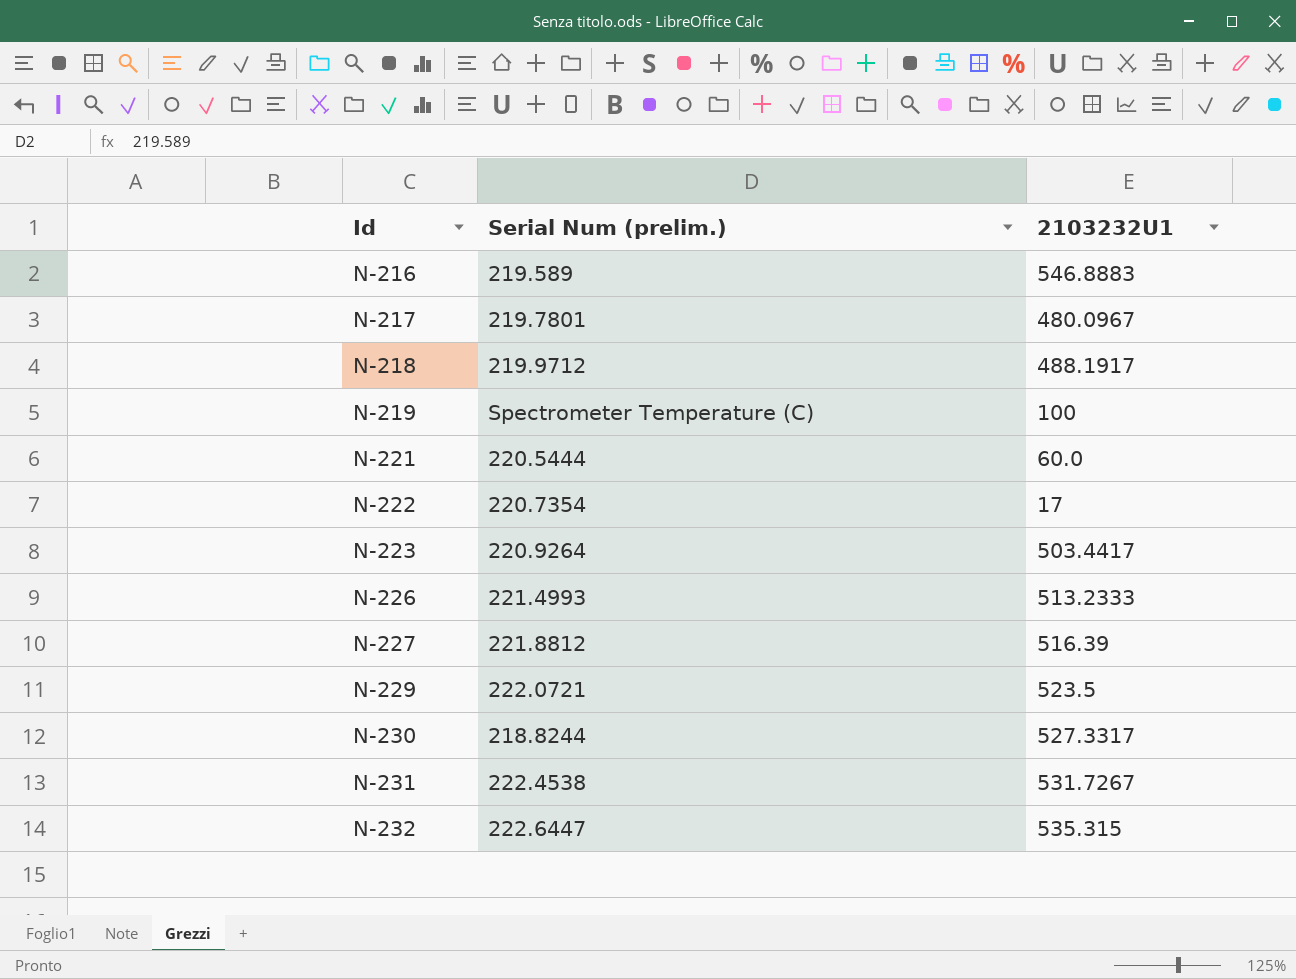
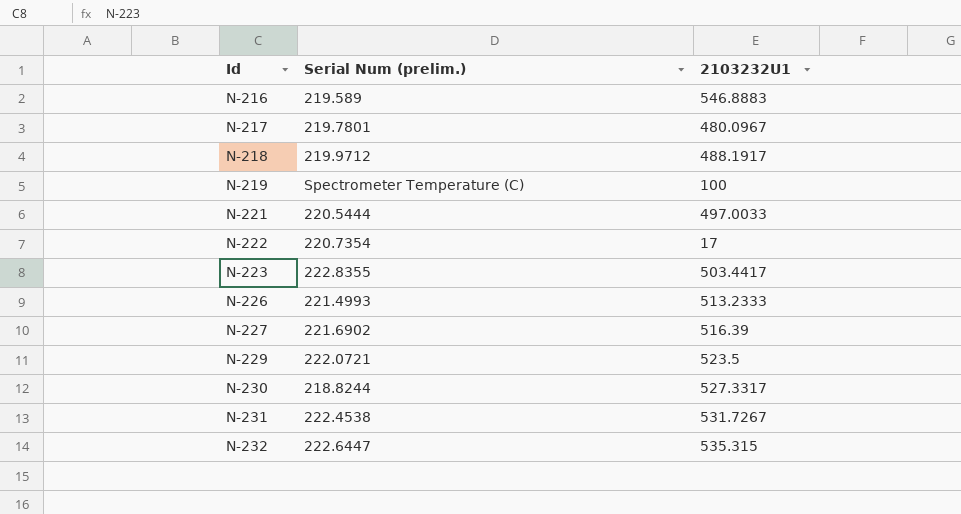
N-221 | 2103232U1: 60.0 -> 497.0033
N-223 | Serial Num (prelim.): 220.9264 -> 222.8355
N-227 | Serial Num (prelim.): 221.8812 -> 221.6902

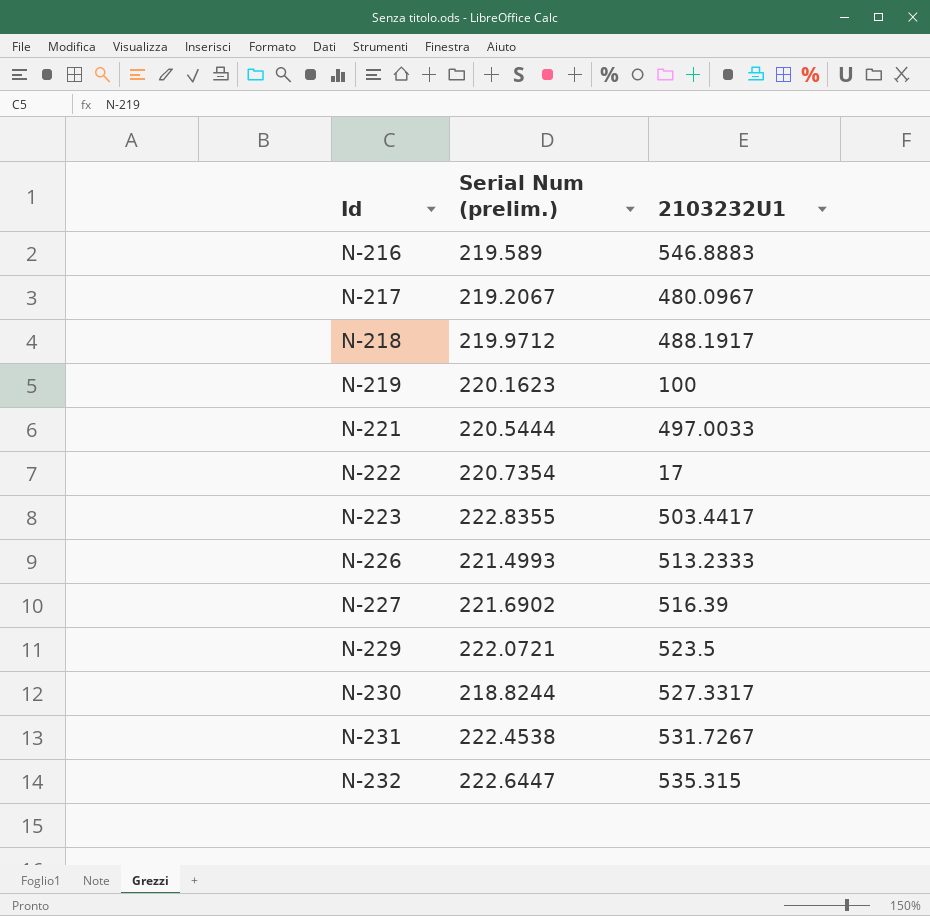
N-217 | Serial Num (prelim.): 219.7801 -> 219.2067
N-219 | Serial Num (prelim.): Spectrometer Temperature (C) -> 220.1623

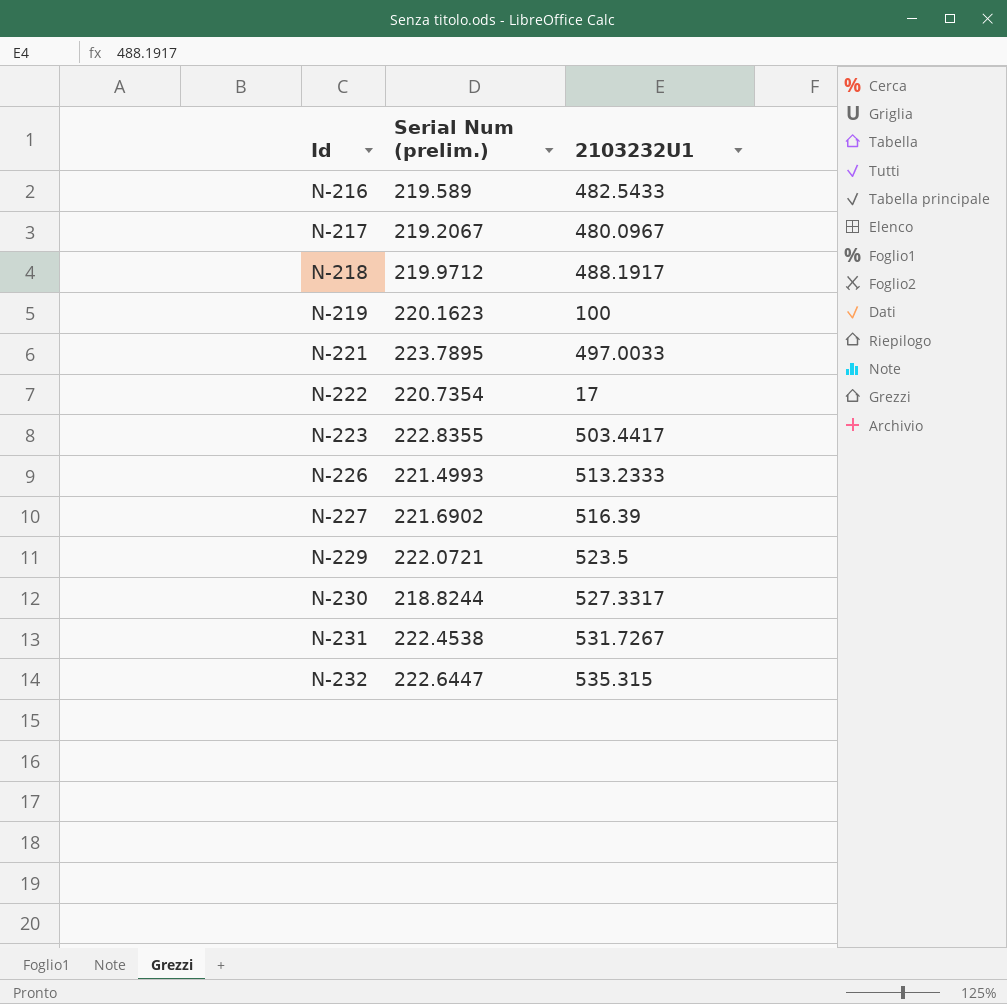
N-216 | 2103232U1: 546.8883 -> 482.5433
N-221 | Serial Num (prelim.): 220.5444 -> 223.7895

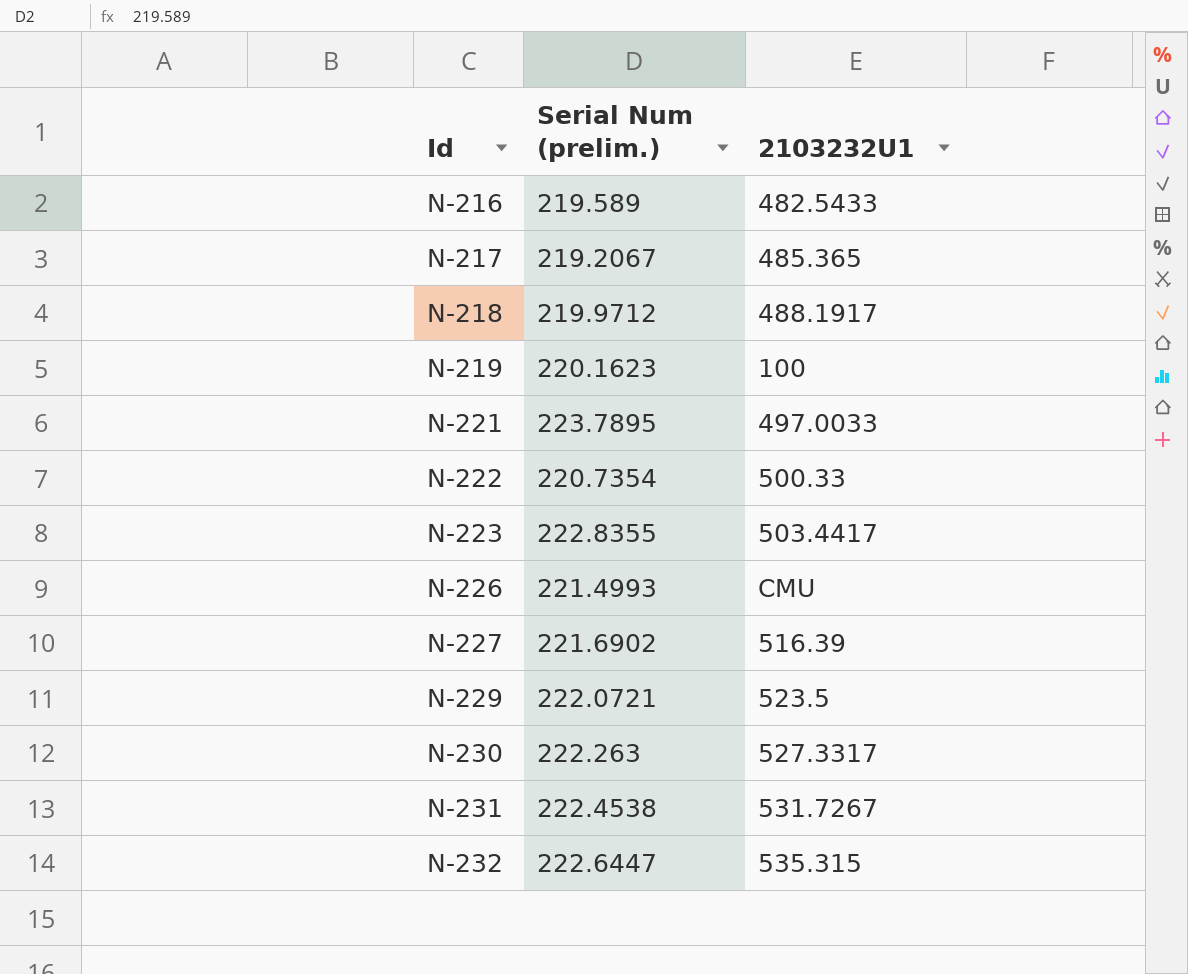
N-217 | 2103232U1: 480.0967 -> 485.365
N-222 | 2103232U1: 17 -> 500.33
N-226 | 2103232U1: 513.2333 -> CMU
N-230 | Serial Num (prelim.): 218.8244 -> 222.263

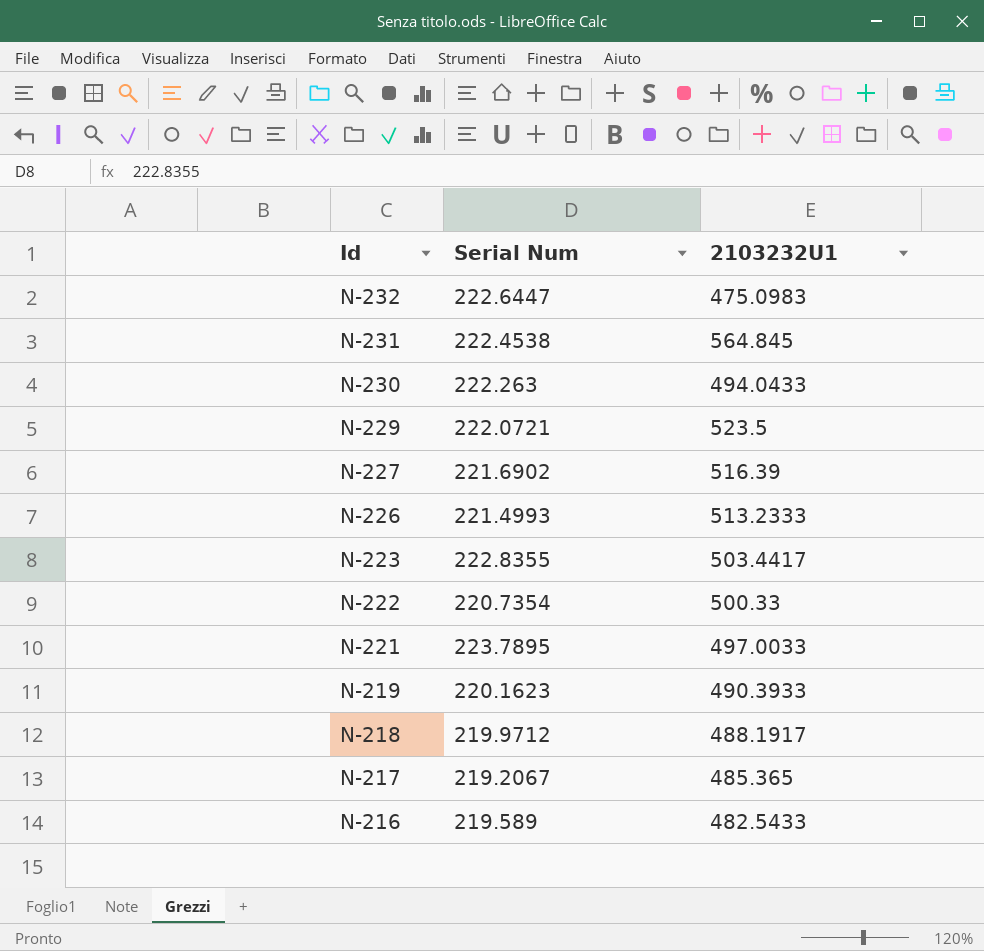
row order: Id ascending -> Id descending
column name: Serial Num (prelim.) -> Serial Num
N-232 | 2103232U1: 535.315 -> 475.0983
N-231 | 2103232U1: 531.7267 -> 564.845
N-230 | 2103232U1: 527.3317 -> 494.0433
N-226 | 2103232U1: CMU -> 513.2333
N-219 | 2103232U1: 100 -> 490.3933

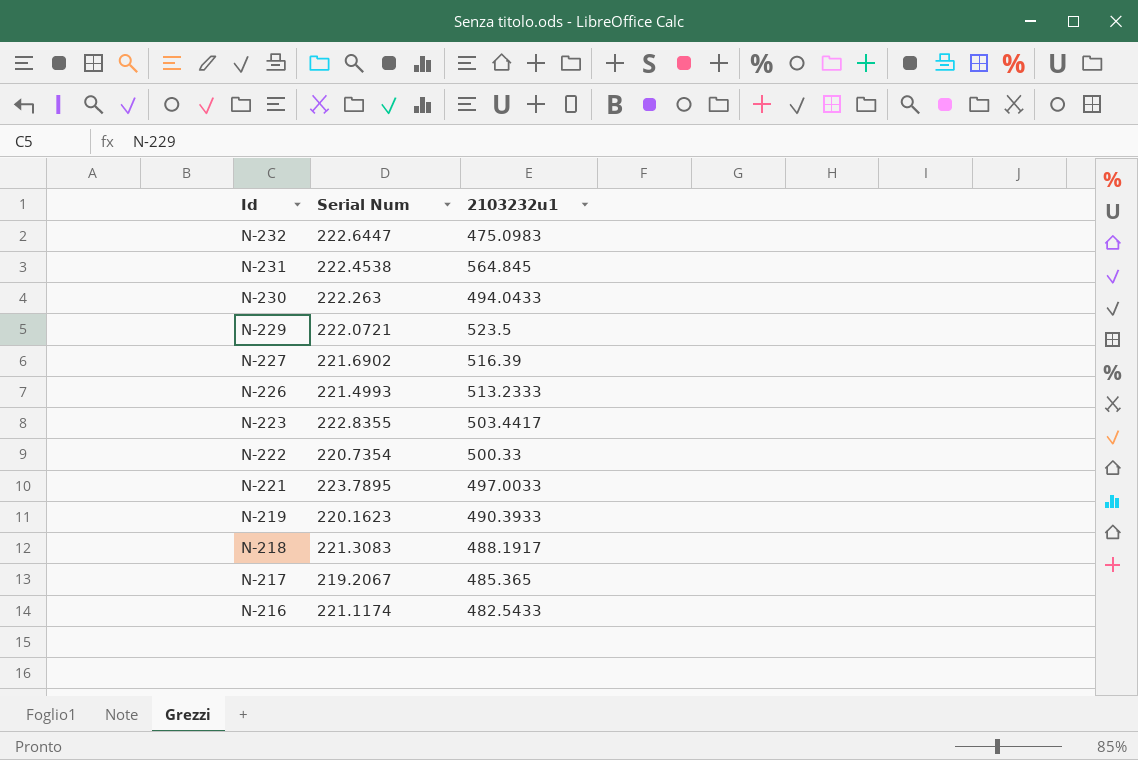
column name: 2103232U1 -> 2103232u1
N-218 | Serial Num: 219.9712 -> 221.3083
N-216 | Serial Num: 219.589 -> 221.1174

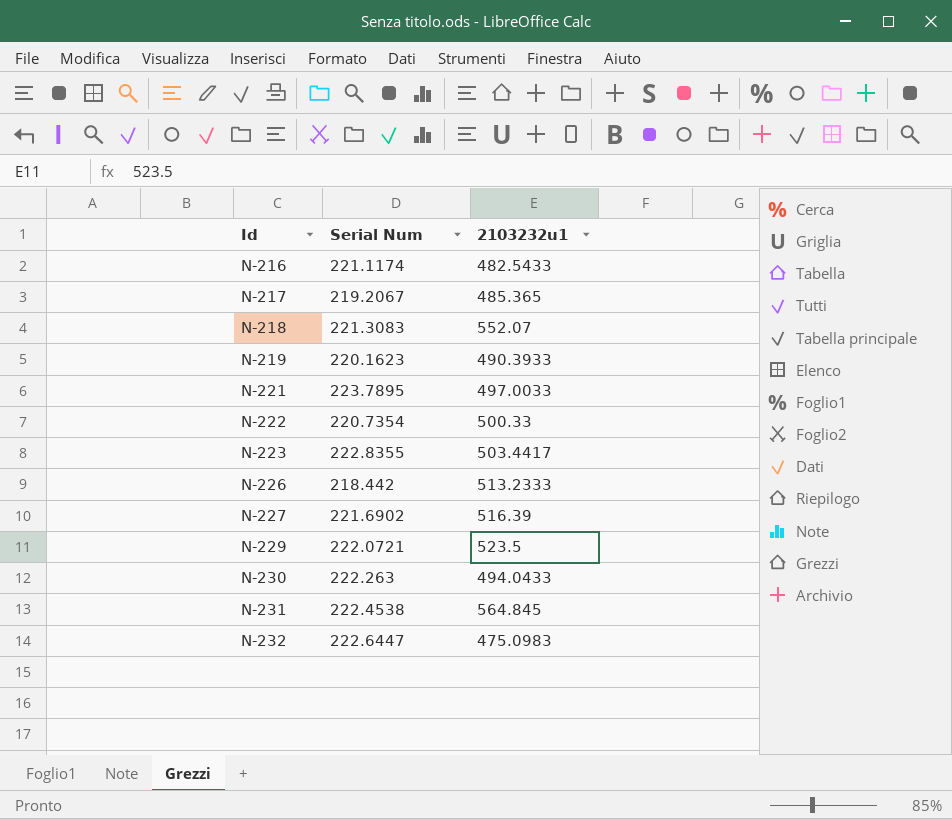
row order: Id descending -> Id ascending
N-218 | 2103232u1: 488.1917 -> 552.07
N-226 | Serial Num: 221.4993 -> 218.442

